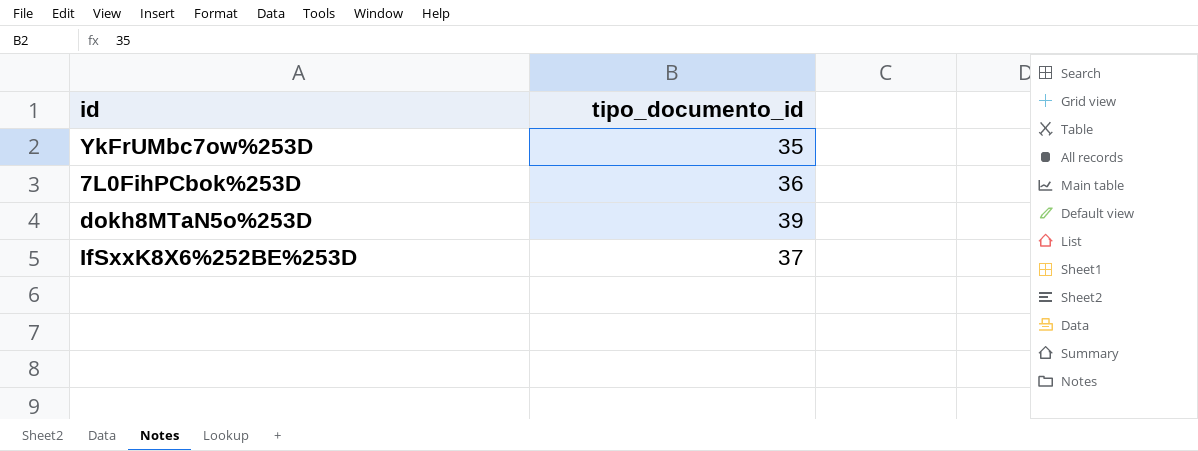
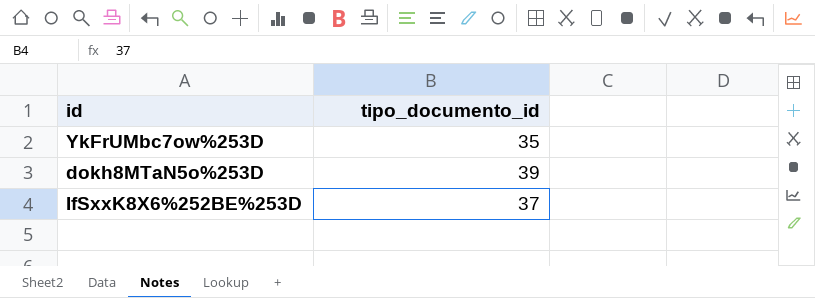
row 7L0FihPCbok%253D: 36 -> none

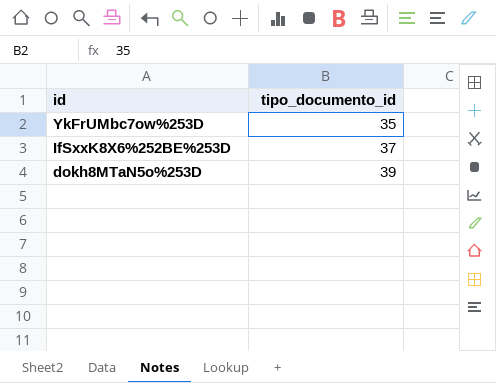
row order: none -> id descending

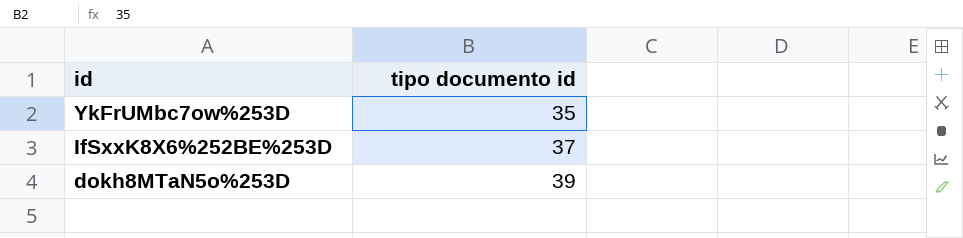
column name: tipo_documento_id -> tipo documento id

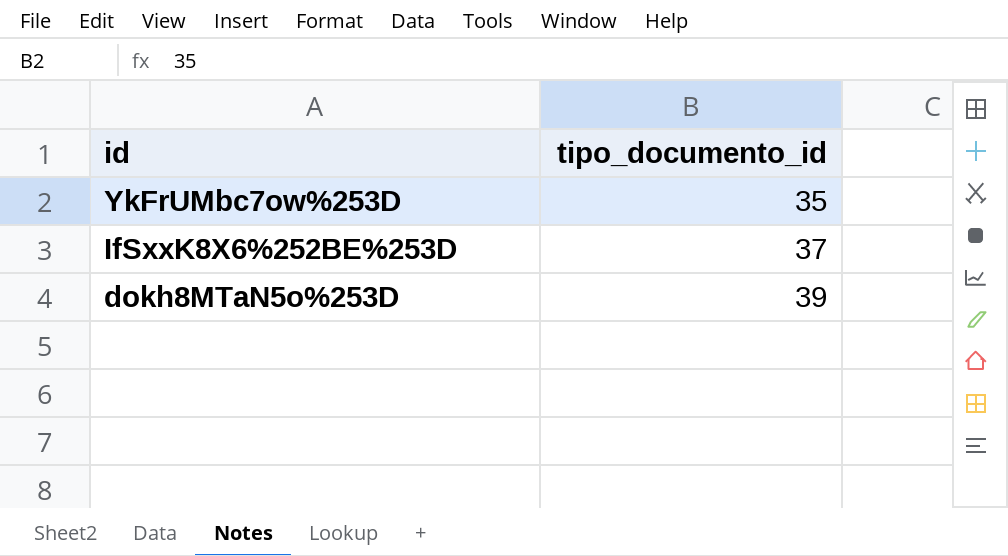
column name: tipo documento id -> tipo_documento_id

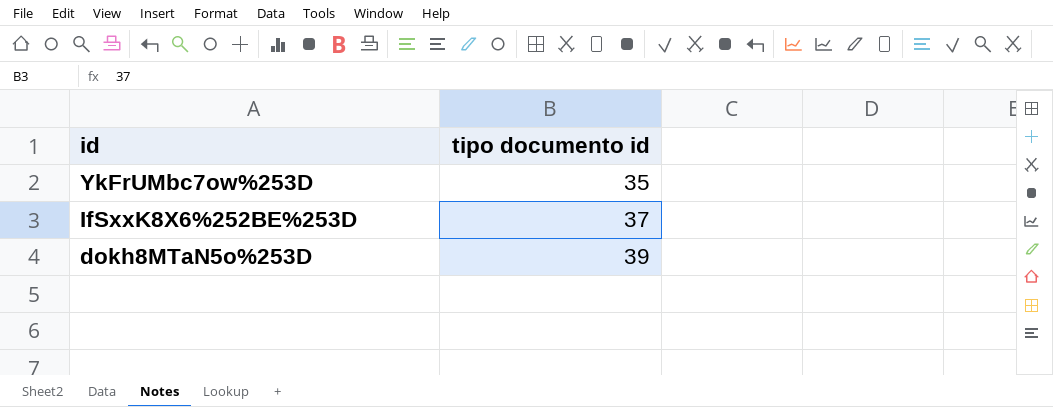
column name: tipo_documento_id -> tipo documento id

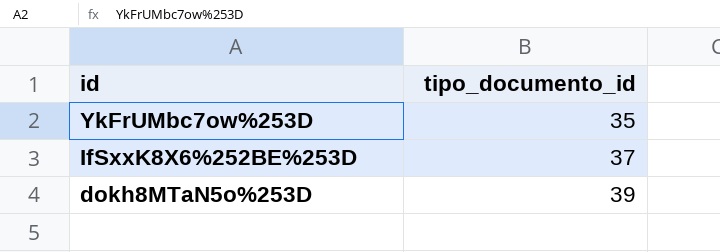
column name: tipo documento id -> tipo_documento_id

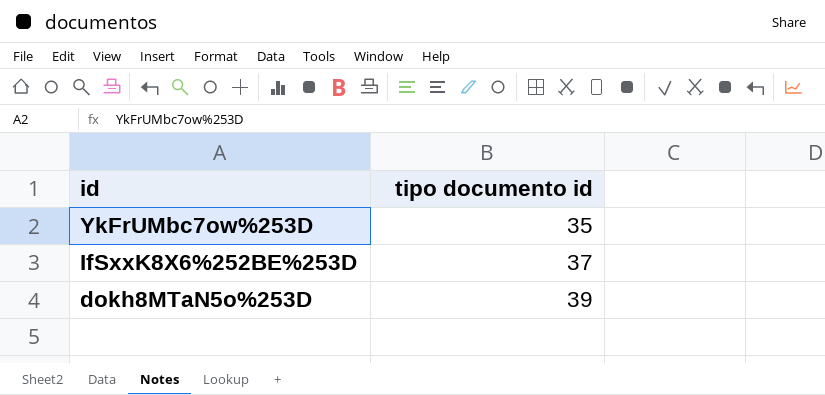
column name: tipo_documento_id -> tipo documento id

